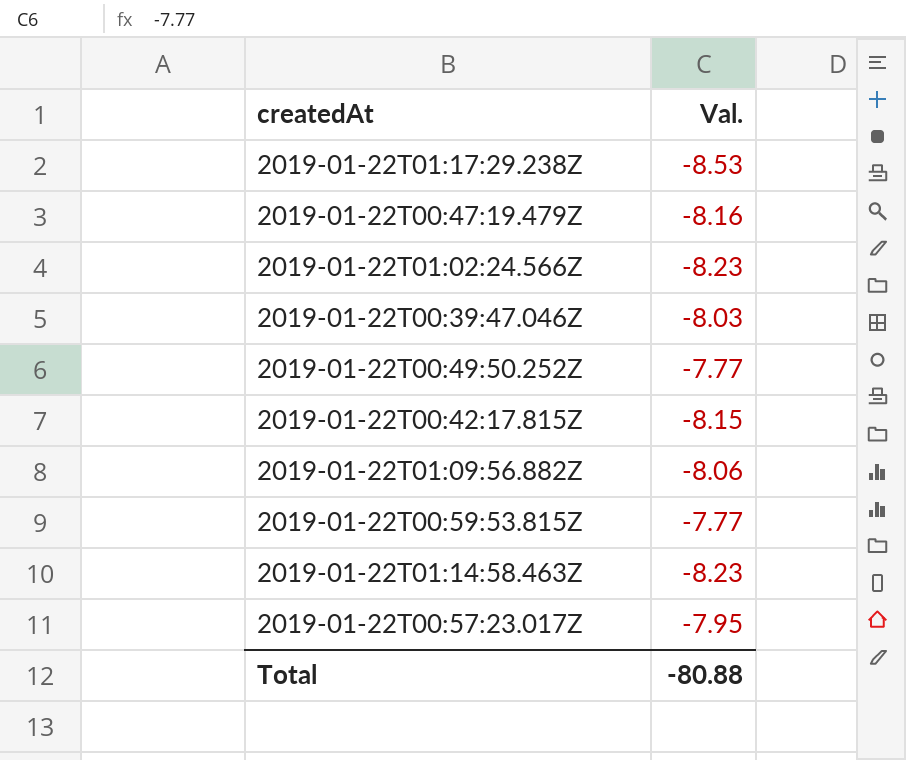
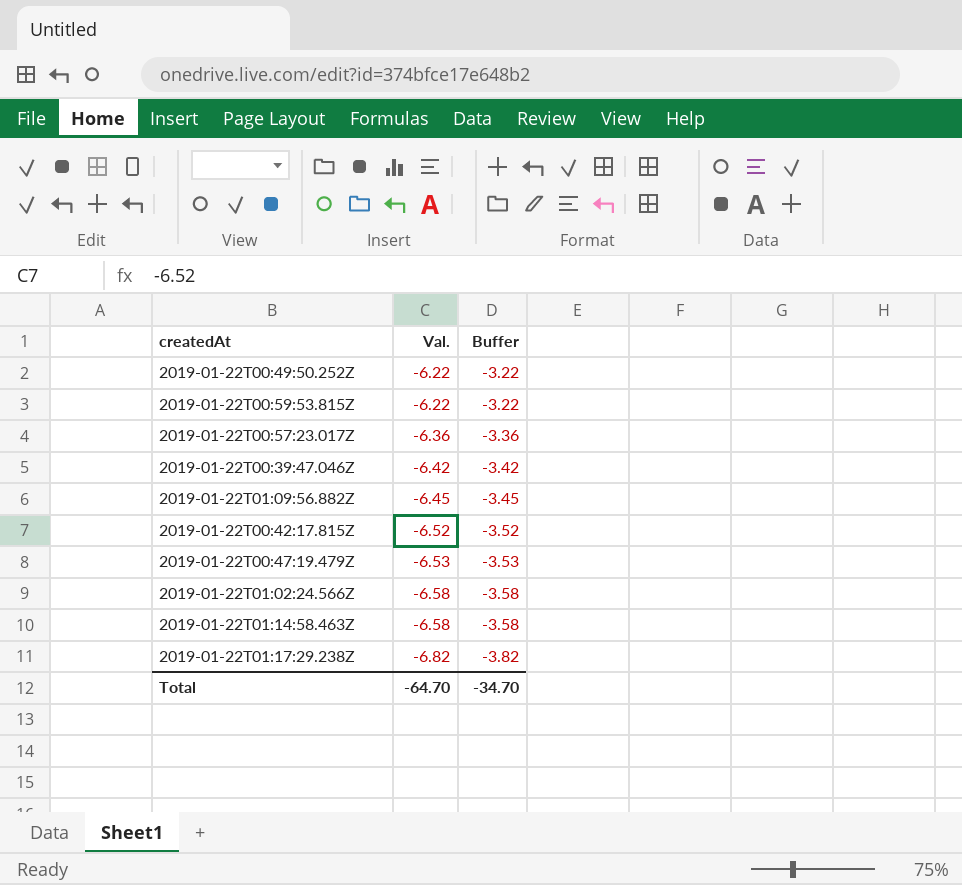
row order: none -> Val. descending
column Buffer | formula: none -> [Val.] + 3
2019-01-22T00:49:50.252Z | Val.: -7.77 -> -6.22
2019-01-22T00:59:53.815Z | Val.: -7.77 -> -6.22
2019-01-22T00:57:23.017Z | Val.: -7.95 -> -6.36
2019-01-22T00:39:47.046Z | Val.: -8.03 -> -6.42
2019-01-22T01:09:56.882Z | Val.: -8.06 -> -6.45
2019-01-22T00:42:17.815Z | Val.: -8.15 -> -6.52
2019-01-22T00:47:19.479Z | Val.: -8.16 -> -6.53
2019-01-22T01:02:24.566Z | Val.: -8.23 -> -6.58
2019-01-22T01:14:58.463Z | Val.: -8.23 -> -6.58
2019-01-22T01:17:29.238Z | Val.: -8.53 -> -6.82
Total | Val.: -80.88 -> -64.70

